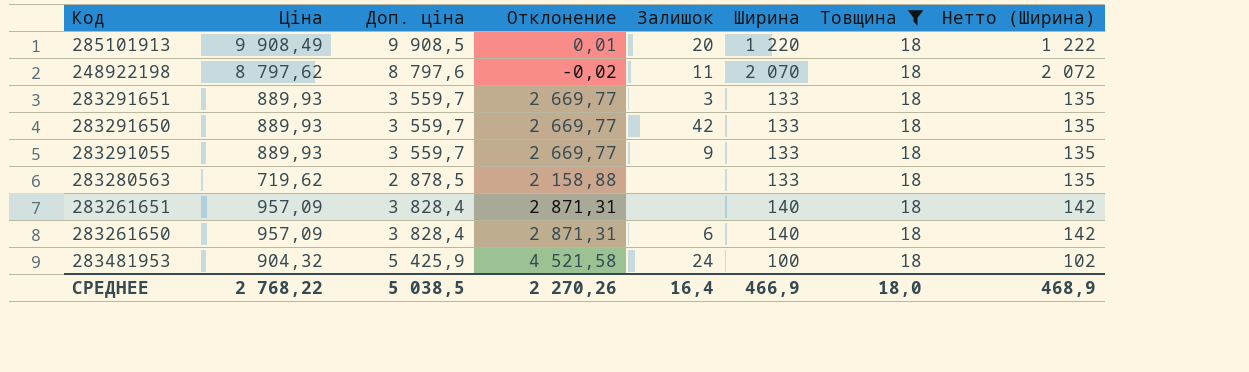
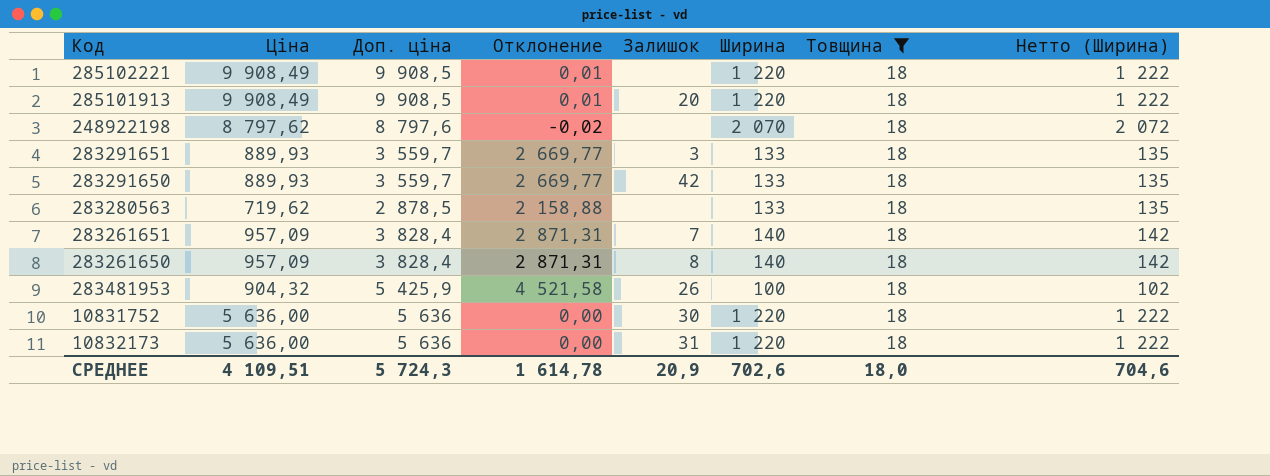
row 283291055: 889,93 | 3 559,7 | 2 669,77 | 9 | 133 | 18 | 135 -> none
row 285102221: none -> 9 908,49 | 9 908,5 | 0,01 | none | 1 220 | 18 | 1 222
248922198 | Залишок: 11 -> none
283261651 | Залишок: none -> 7
283261650 | Залишок: 6 -> 8
283481953 | Залишок: 24 -> 26
row 10831752: none -> 5 636,00 | 5 636 | 0,00 | 30 | 1 220 | 18 | 1 222
row 10832173: none -> 5 636,00 | 5 636 | 0,00 | 31 | 1 220 | 18 | 1 222
СРЕДНЕЕ | Ціна: 2 768,22 -> 4 109,51
СРЕДНЕЕ | Доп. ціна: 5 038,5 -> 5 724,3
СРЕДНЕЕ | Отклонение: 2 270,26 -> 1 614,78
СРЕДНЕЕ | Залишок: 16,4 -> 20,9
СРЕДНЕЕ | Ширина: 466,9 -> 702,6
СРЕДНЕЕ | Нетто (Ширина): 468,9 -> 704,6

